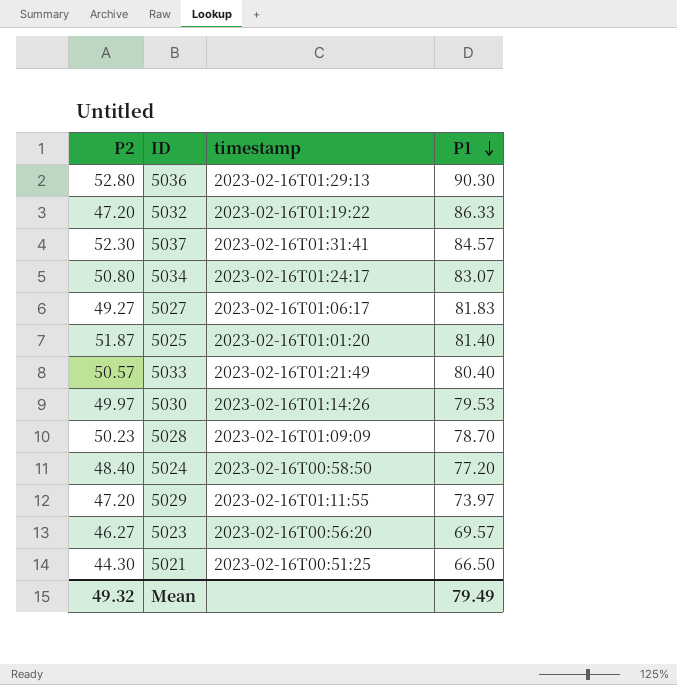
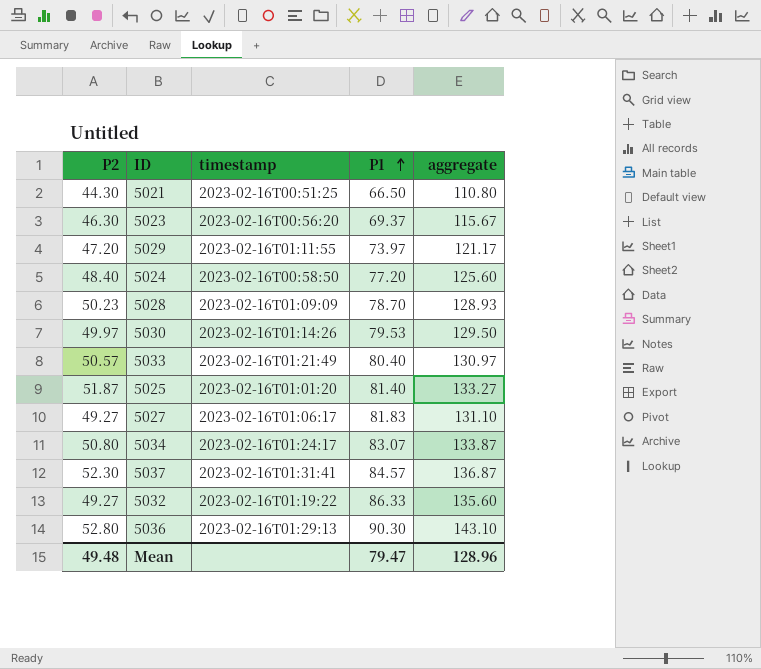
row order: P1 descending -> P1 ascending
column aggregate | formula: none -> [P2] + [P1]
5023 | P2: 46.27 -> 46.30
5023 | P1: 69.57 -> 69.37
5032 | P2: 47.20 -> 49.27
Mean | P2: 49.32 -> 49.48
Mean | P1: 79.49 -> 79.47

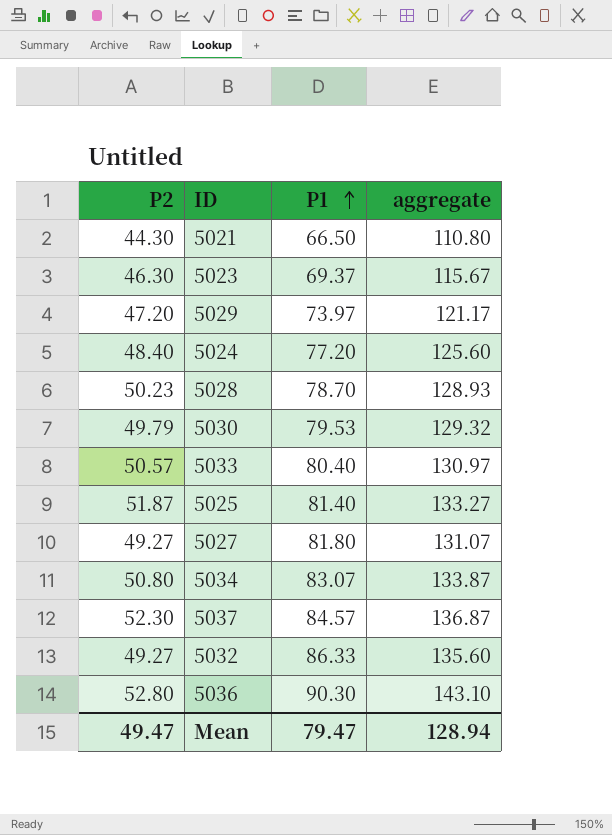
column timestamp | position: 3 -> none
5030 | P2: 49.97 -> 49.79
5030 | aggregate: 129.50 -> 129.32
5027 | P1: 81.83 -> 81.80
5027 | aggregate: 131.10 -> 131.07
Mean | P2: 49.48 -> 49.47
Mean | aggregate: 128.96 -> 128.94

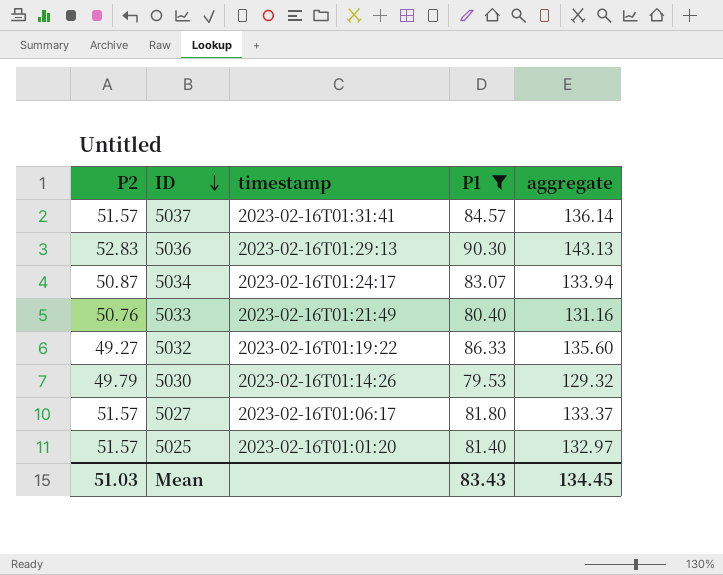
filter: none -> P1 >= 79.53
row order: P1 ascending -> ID descending
column timestamp | position: none -> 3
5037 | P2: 52.30 -> 51.57
5037 | aggregate: 136.87 -> 136.14
5036 | P2: 52.80 -> 52.83
5036 | aggregate: 143.10 -> 143.13
5034 | P2: 50.80 -> 50.87
5034 | aggregate: 133.87 -> 133.94
5033 | P2: 50.57 -> 50.76
5033 | aggregate: 130.97 -> 131.16
5027 | P2: 49.27 -> 51.57
5027 | aggregate: 131.07 -> 133.37
5025 | P2: 51.87 -> 51.57
5025 | aggregate: 133.27 -> 132.97
Mean | P2: 49.47 -> 51.03
Mean | P1: 79.47 -> 83.43
Mean | aggregate: 128.94 -> 134.45

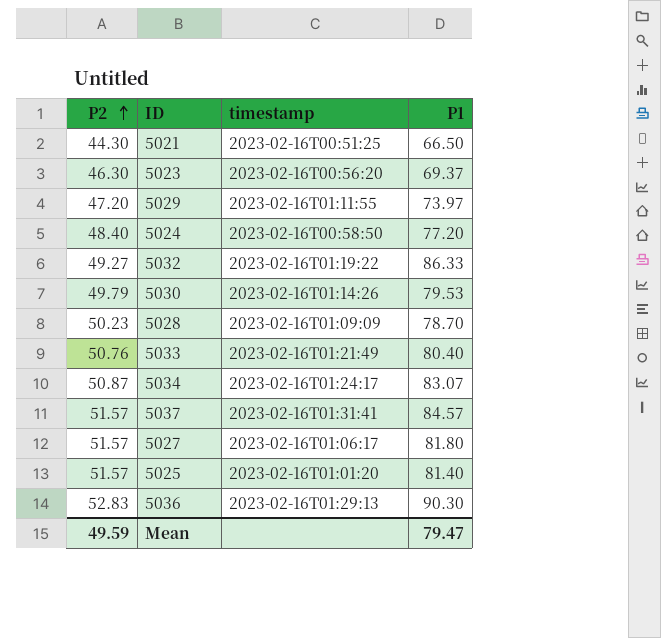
filter: P1 >= 79.53 -> none
row order: ID descending -> P2 ascending
column aggregate | formula: [P2] + [P1] -> none
Mean | P2: 51.03 -> 49.59
Mean | P1: 83.43 -> 79.47

